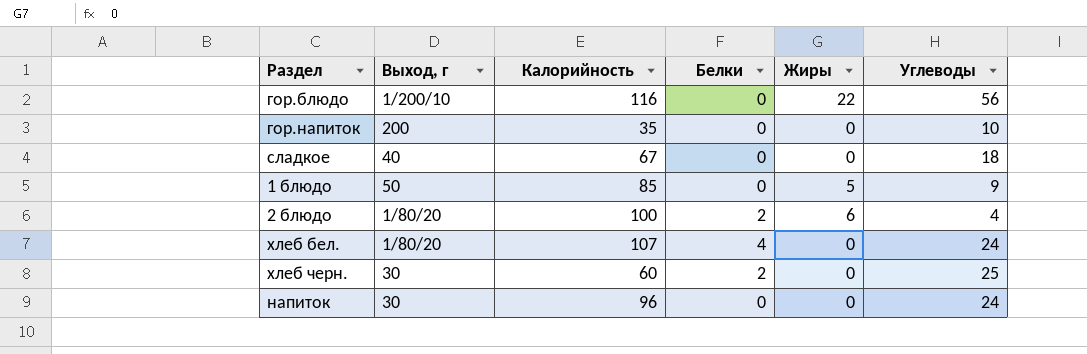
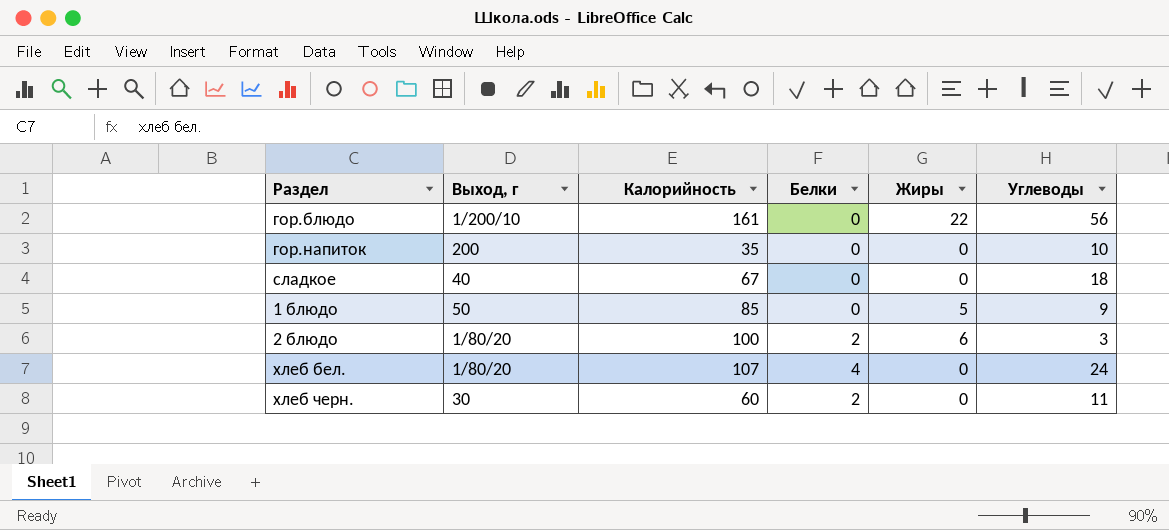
row напиток: 30 | 96 | 0 | 0 | 24 -> none
гор.блюдо | Калорийность: 116 -> 161
2 блюдо | Углеводы: 4 -> 3
хлеб черн. | Углеводы: 25 -> 11

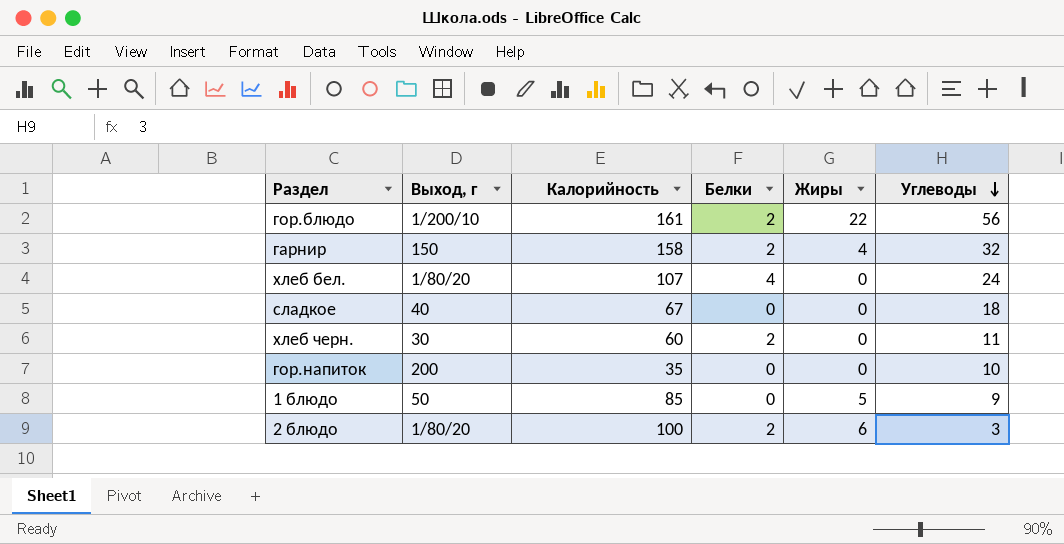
row order: none -> Углеводы descending
гор.блюдо | Белки: 0 -> 2
row гарнир: none -> 150 | 158 | 2 | 4 | 32

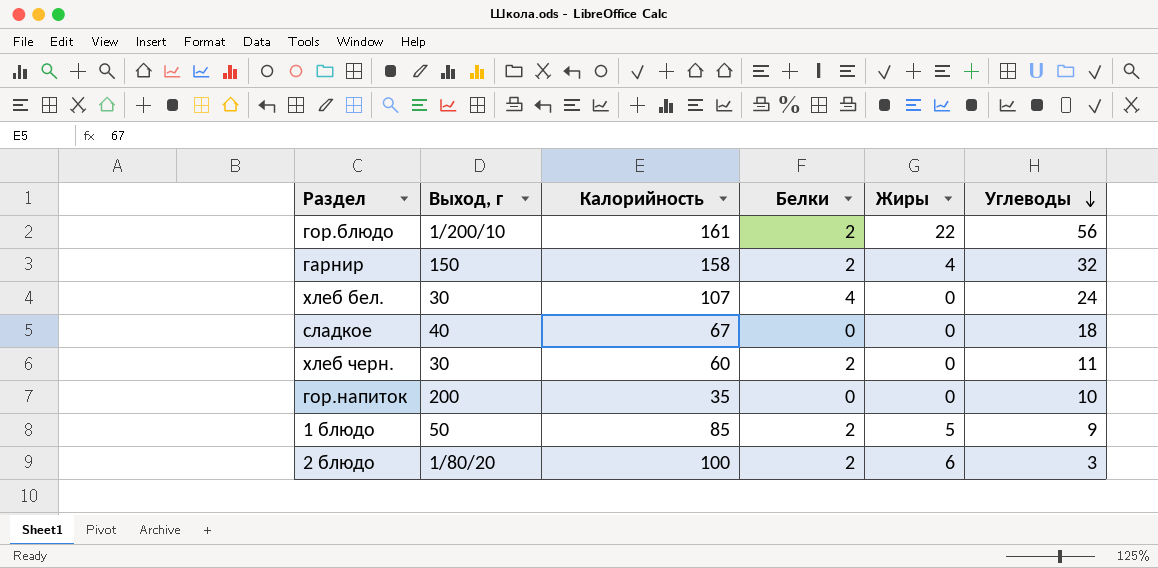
хлеб бел. | Выход, г: 1/80/20 -> 30
1 блюдо | Белки: 0 -> 2

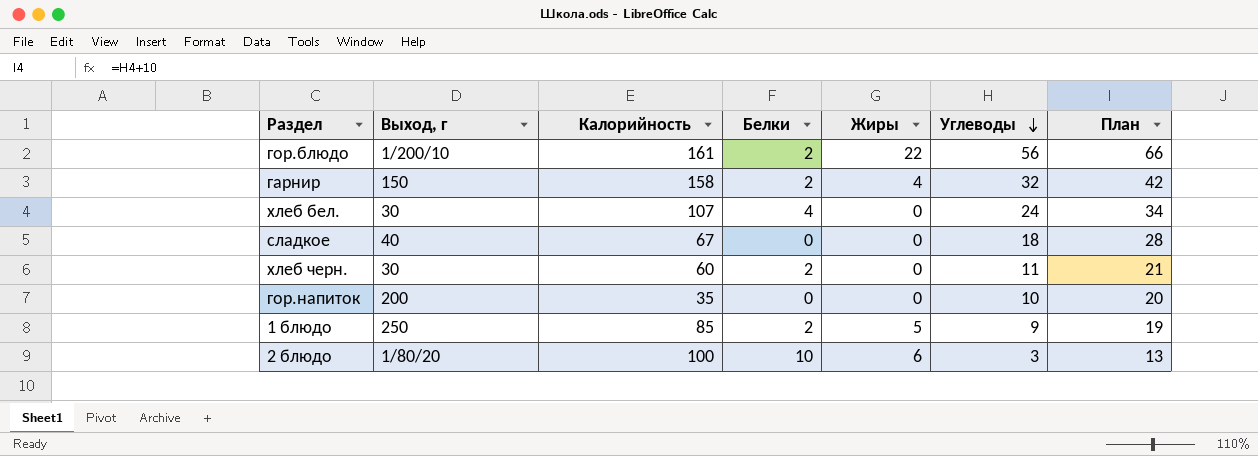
column План | formula: none -> [Углеводы] + 10
1 блюдо | Выход, г: 50 -> 250
2 блюдо | Белки: 2 -> 10

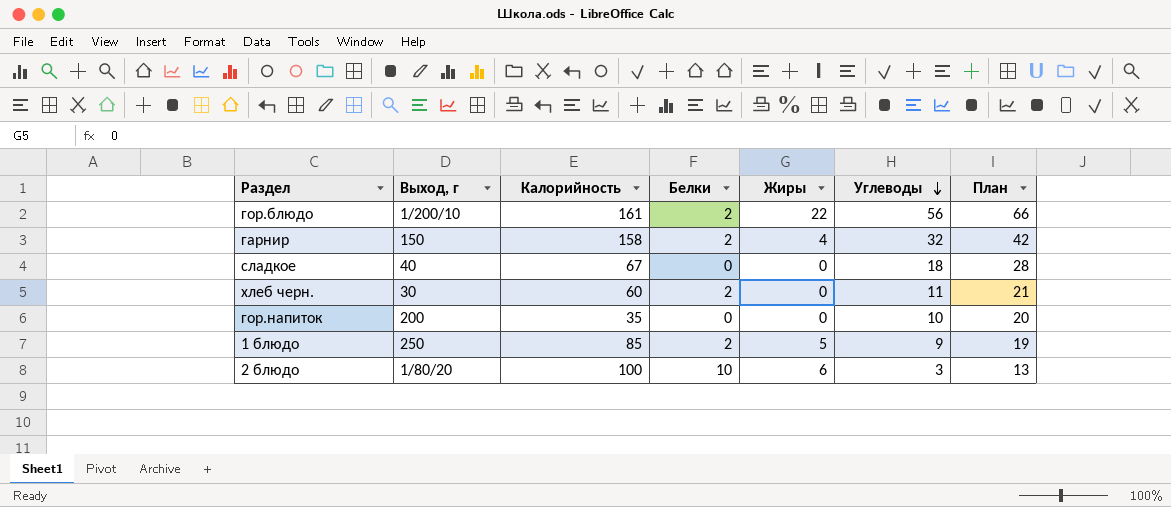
row хлеб бел.: 30 | 107 | 4 | 0 | 24 | 34 -> none

